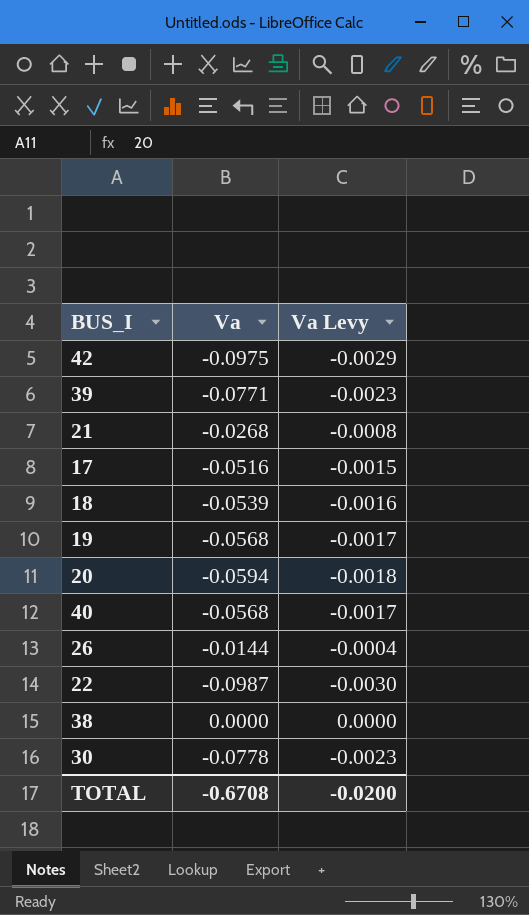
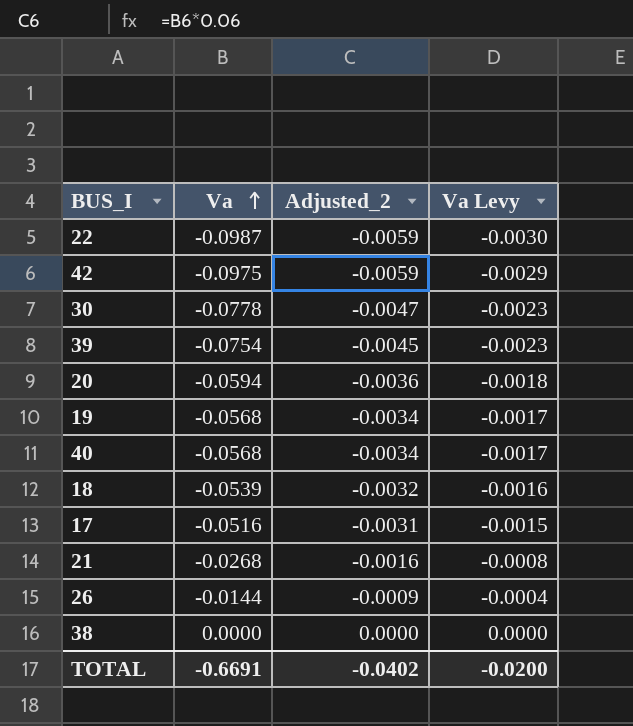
row order: none -> Va ascending
column Adjusted_2 | formula: none -> [Va] * 0.06
39 | Va: -0.0771 -> -0.0754
TOTAL | Va: -0.6708 -> -0.6691

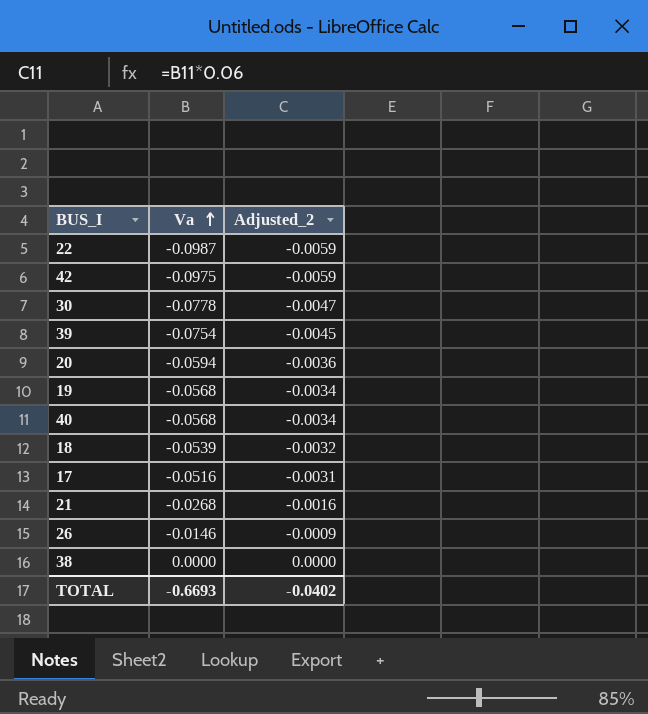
column Va Levy | formula: [Va] * 0.03 -> none
26 | Va: -0.0144 -> -0.0146
TOTAL | Va: -0.6691 -> -0.6693

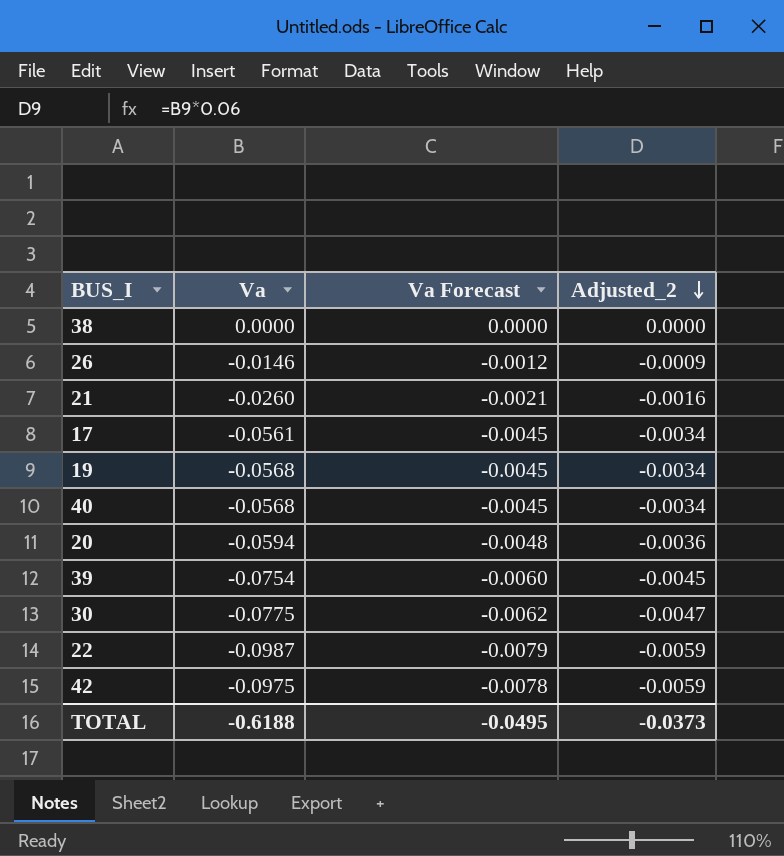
row order: Va ascending -> Adjusted_2 descending
column Va Forecast | formula: none -> [Va] * 0.08
row 18: -0.0539 | -0.0032 -> none
21 | Va: -0.0268 -> -0.0260
17 | Va: -0.0516 -> -0.0561
17 | Adjusted_2: -0.0031 -> -0.0034
30 | Va: -0.0778 -> -0.0775
TOTAL | Va: -0.6693 -> -0.6188
TOTAL | Adjusted_2: -0.0402 -> -0.0373

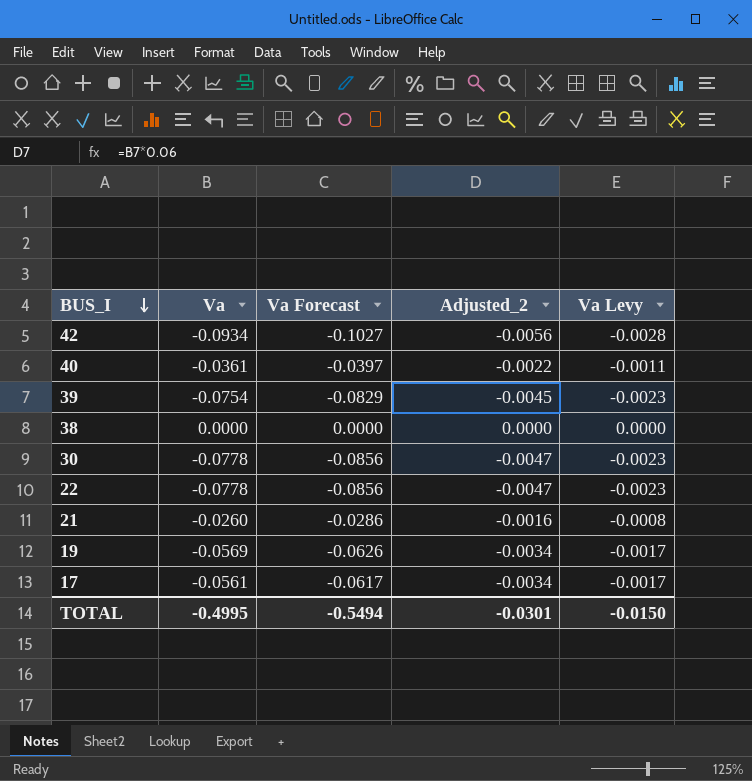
row order: Adjusted_2 descending -> BUS_I descending
column Va Forecast | formula: [Va] * 0.08 -> [Va] * 1.1
column Va Levy | formula: none -> [Va] * 0.03
row 26: -0.0146 | -0.0012 | -0.0009 -> none
row 20: -0.0594 | -0.0048 | -0.0036 -> none
42 | Va: -0.0975 -> -0.0934
42 | Adjusted_2: -0.0059 -> -0.0056
40 | Va: -0.0568 -> -0.0361
40 | Adjusted_2: -0.0034 -> -0.0022
30 | Va: -0.0775 -> -0.0778
22 | Va: -0.0987 -> -0.0778
22 | Adjusted_2: -0.0059 -> -0.0047
19 | Va: -0.0568 -> -0.0569
TOTAL | Va: -0.6188 -> -0.4995
TOTAL | Va Forecast: -0.0495 -> -0.5494
TOTAL | Adjusted_2: -0.0373 -> -0.0301

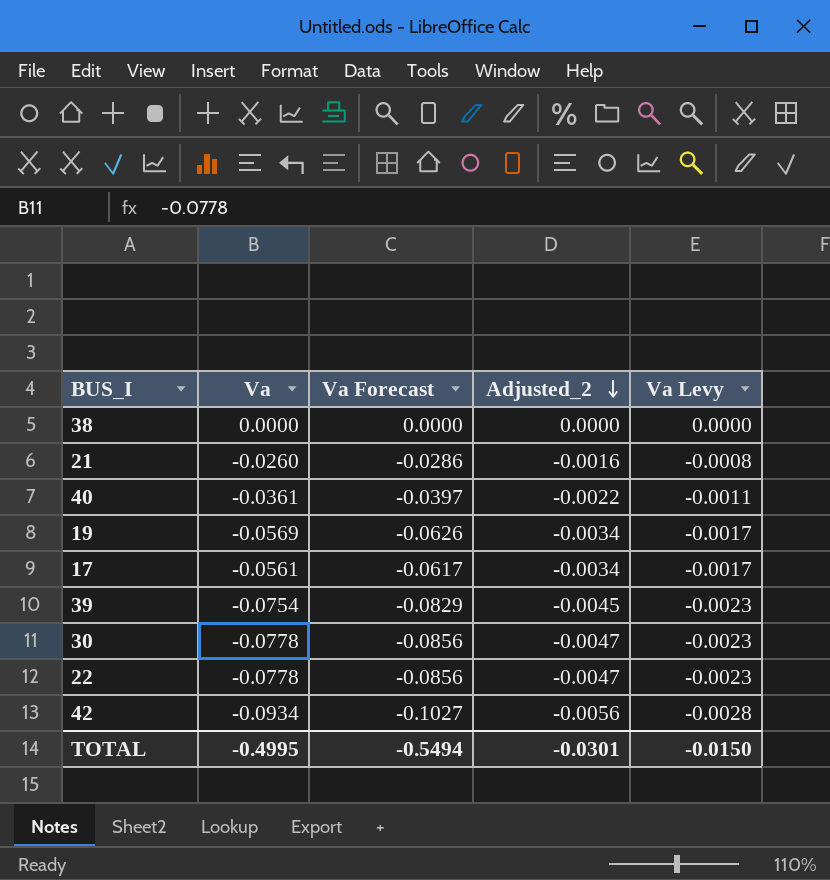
row order: BUS_I descending -> Adjusted_2 descending

